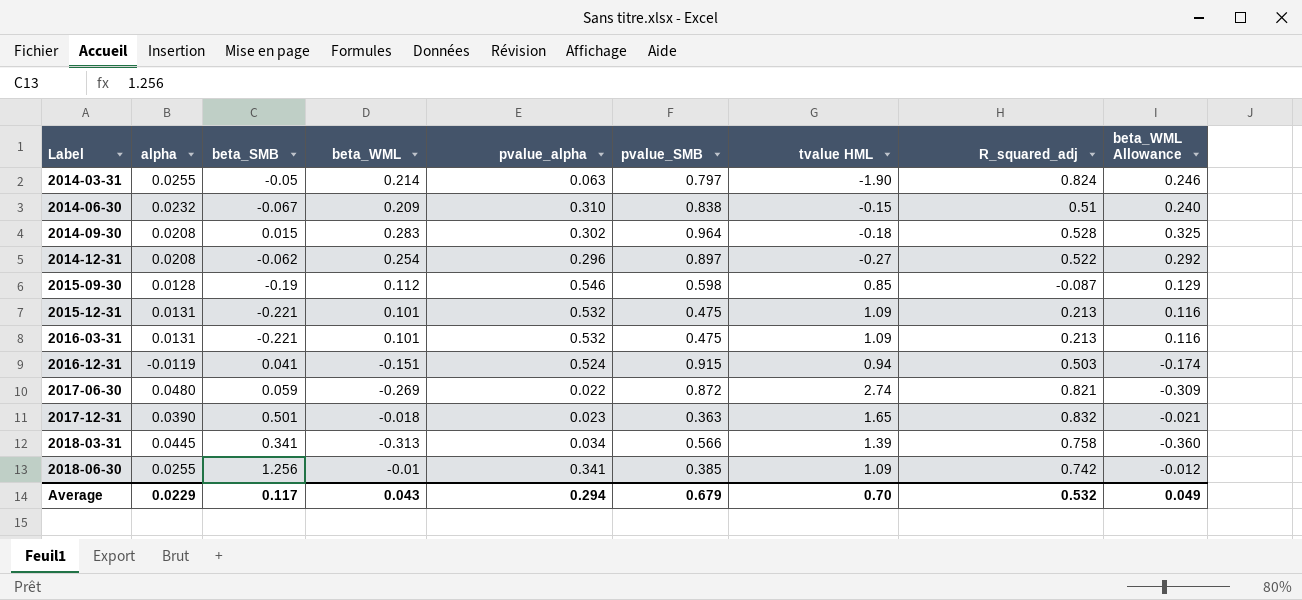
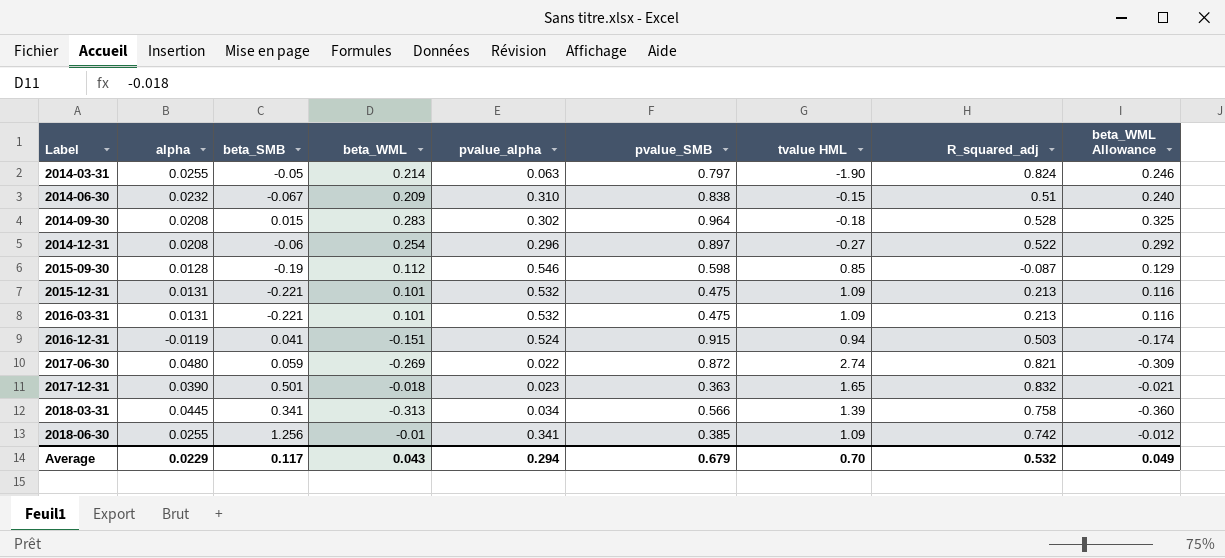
2014-12-31 | beta_SMB: -0.062 -> -0.06

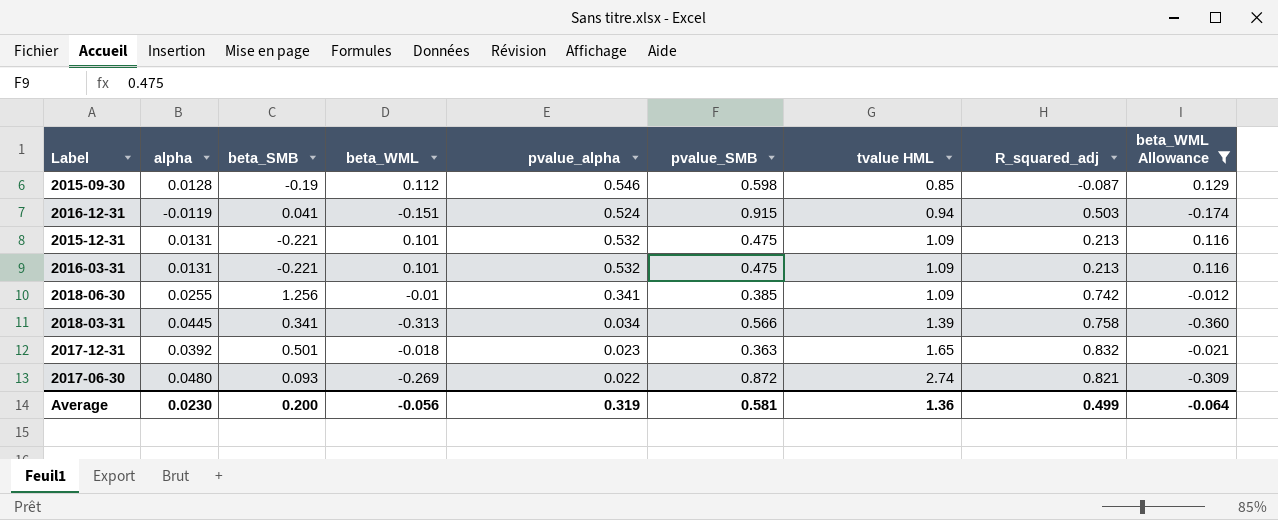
filter: none -> beta_WML Allowance <= 0.129
row order: Label ascending -> tvalue HML ascending
2017-12-31 | alpha: 0.0390 -> 0.0392
2017-06-30 | beta_SMB: 0.059 -> 0.093
Average | alpha: 0.0229 -> 0.0230
Average | beta_SMB: 0.117 -> 0.200
Average | beta_WML: 0.043 -> -0.056
Average | pvalue_alpha: 0.294 -> 0.319
Average | pvalue_SMB: 0.679 -> 0.581
Average | tvalue HML: 0.70 -> 1.36
Average | R_squared_adj: 0.532 -> 0.499
Average | beta_WML Allowance: 0.049 -> -0.064

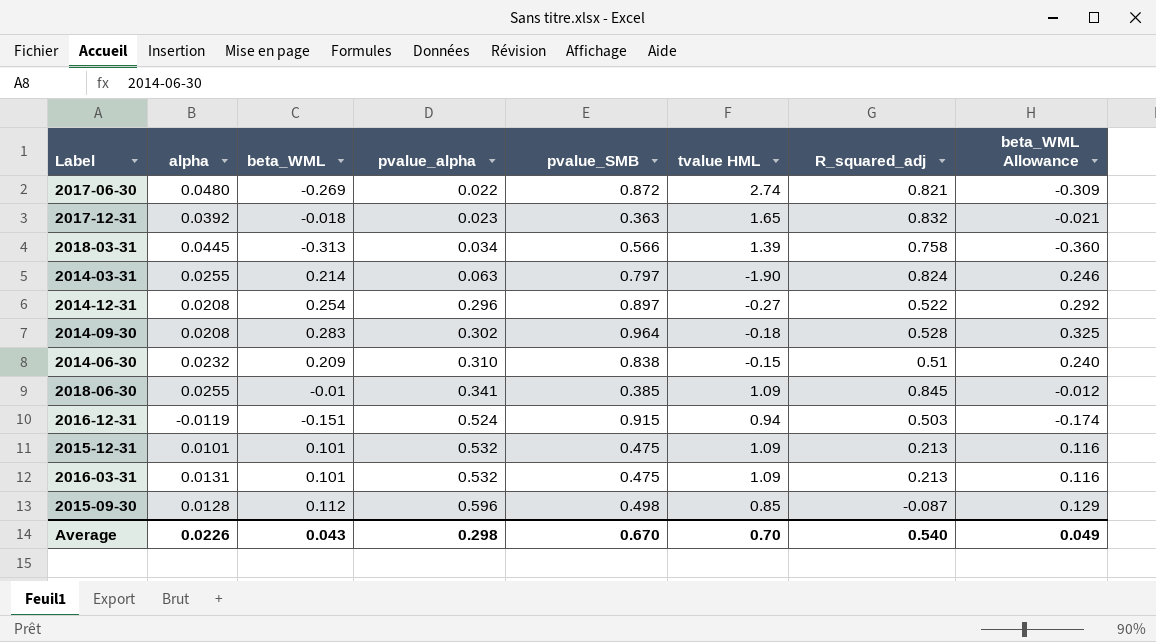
filter: beta_WML Allowance <= 0.129 -> none
row order: tvalue HML ascending -> pvalue_alpha ascending
column beta_SMB | position: 3 -> none
2018-06-30 | R_squared_adj: 0.742 -> 0.845
2015-12-31 | alpha: 0.0131 -> 0.0101
2015-09-30 | pvalue_alpha: 0.546 -> 0.596
2015-09-30 | pvalue_SMB: 0.598 -> 0.498
Average | alpha: 0.0230 -> 0.0226
Average | beta_WML: -0.056 -> 0.043
Average | pvalue_alpha: 0.319 -> 0.298
Average | pvalue_SMB: 0.581 -> 0.670
Average | tvalue HML: 1.36 -> 0.70
Average | R_squared_adj: 0.499 -> 0.540
Average | beta_WML Allowance: -0.064 -> 0.049

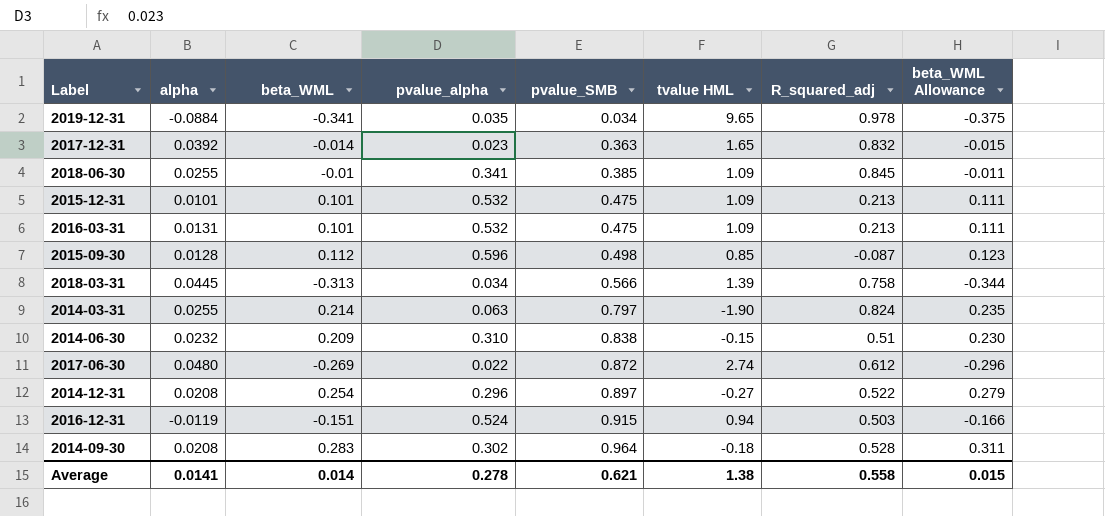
row order: pvalue_alpha ascending -> pvalue_SMB ascending
column beta_WML Allowance | formula: [beta_WML] * 1.15 -> [beta_WML] * 1.1
row 2019-12-31: none -> -0.0884 | -0.341 | 0.035 | 0.034 | 9.65 | 0.978 | -0.375
2017-12-31 | beta_WML: -0.018 -> -0.014
2017-06-30 | R_squared_adj: 0.821 -> 0.612
Average | alpha: 0.0226 -> 0.0141
Average | beta_WML: 0.043 -> 0.014
Average | pvalue_alpha: 0.298 -> 0.278
Average | pvalue_SMB: 0.670 -> 0.621
Average | tvalue HML: 0.70 -> 1.38
Average | R_squared_adj: 0.540 -> 0.558
Average | beta_WML Allowance: 0.049 -> 0.015

